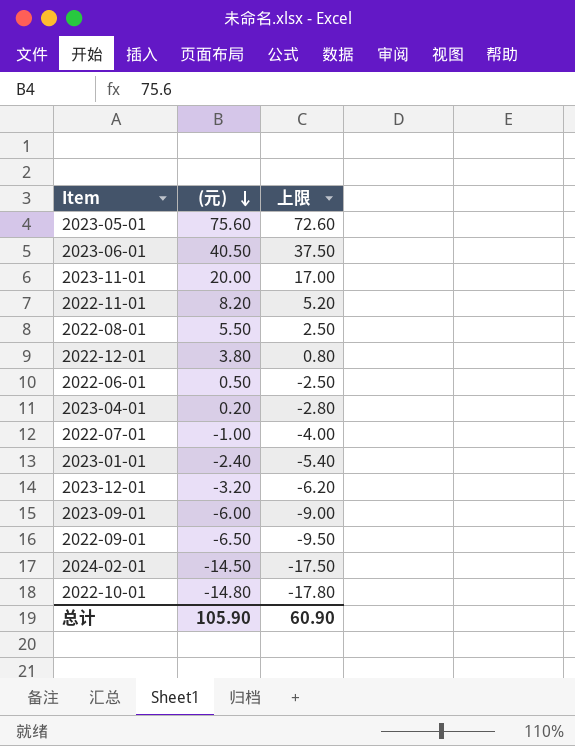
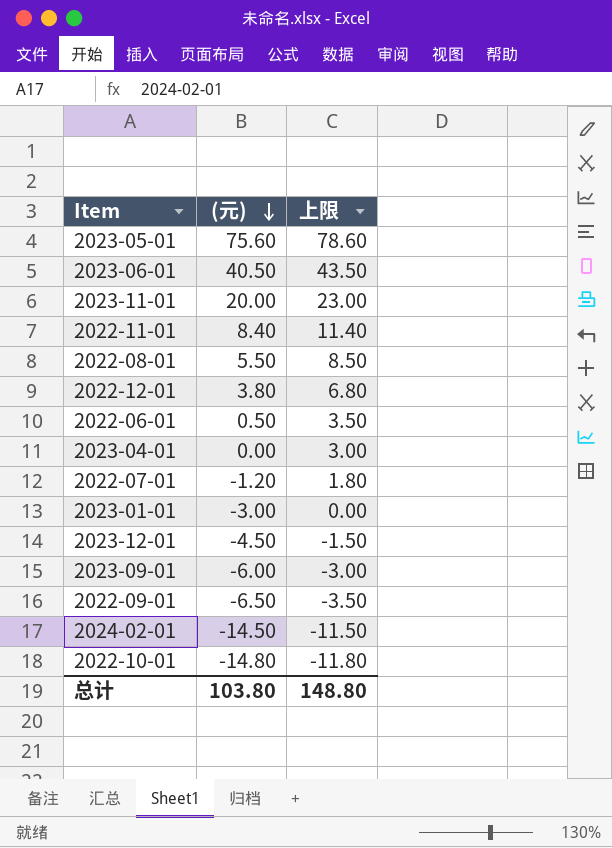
column 上限 | formula: [(元)] - 3 -> [(元)] + 3
2022-11-01 | (元): 8.20 -> 8.40
2023-04-01 | (元): 0.20 -> 0.00
2022-07-01 | (元): -1.00 -> -1.20
2023-01-01 | (元): -2.40 -> -3.00
2023-12-01 | (元): -3.20 -> -4.50
总计 | (元): 105.90 -> 103.80
总计 | 上限: 60.90 -> 148.80

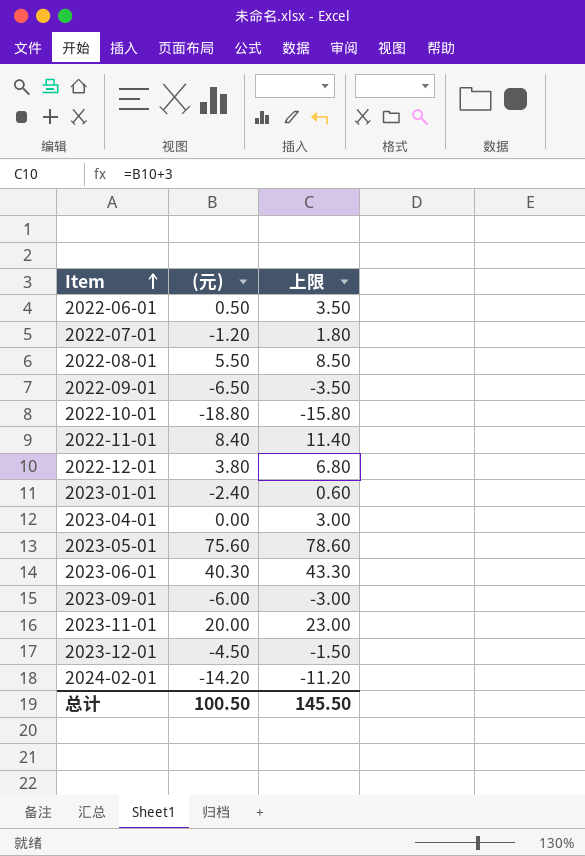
row order: (元) descending -> Item ascending
2022-10-01 | (元): -14.80 -> -18.80
2022-10-01 | 上限: -11.80 -> -15.80
2023-01-01 | (元): -3.00 -> -2.40
2023-01-01 | 上限: 0.00 -> 0.60
2023-06-01 | (元): 40.50 -> 40.30
2023-06-01 | 上限: 43.50 -> 43.30
2024-02-01 | (元): -14.50 -> -14.20
2024-02-01 | 上限: -11.50 -> -11.20
总计 | (元): 103.80 -> 100.50
总计 | 上限: 148.80 -> 145.50

